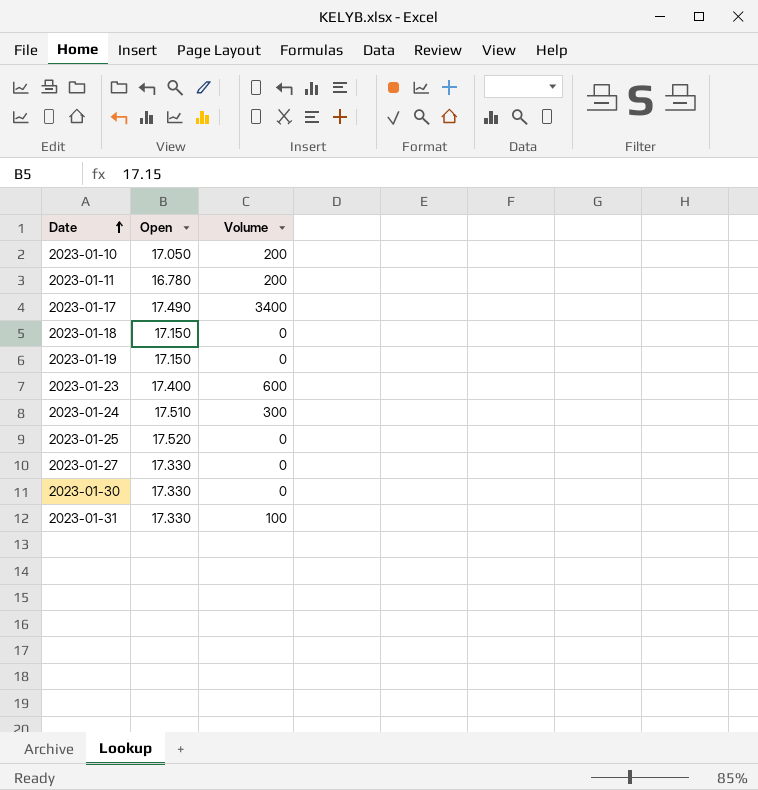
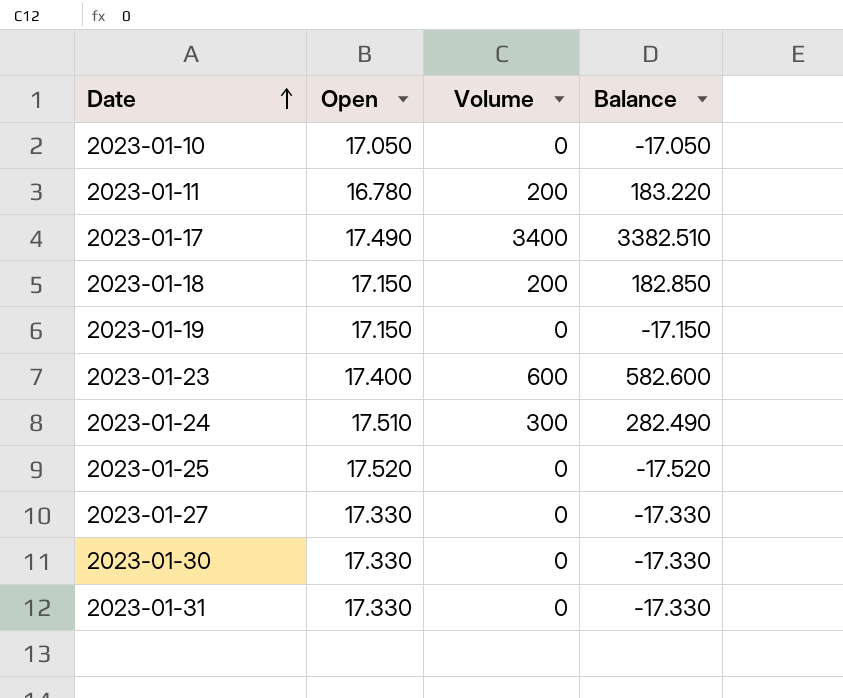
column Balance | formula: none -> [Volume] - [Open]
2023-01-10 | Volume: 200 -> 0
2023-01-18 | Volume: 0 -> 200
2023-01-31 | Volume: 100 -> 0

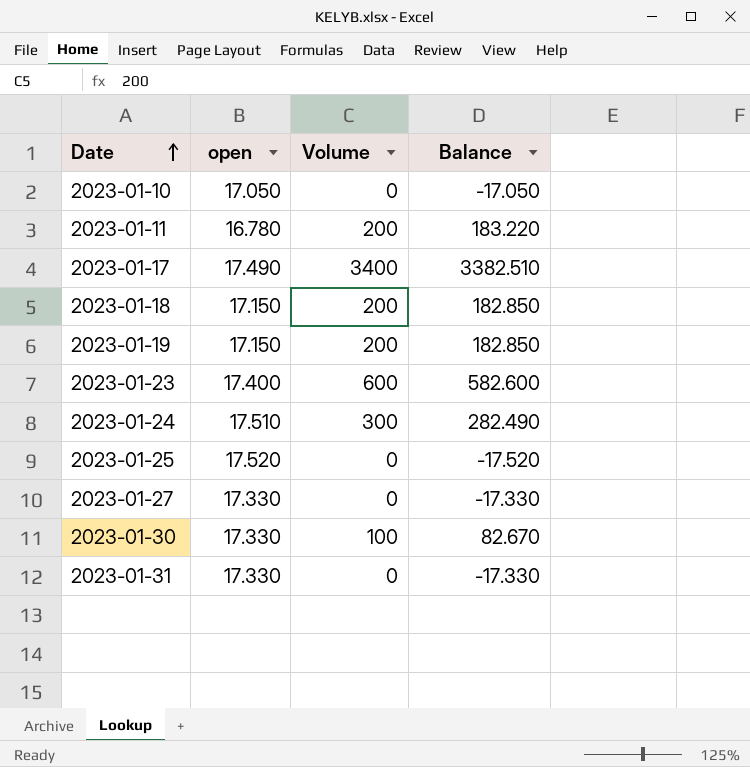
column name: Open -> open
2023-01-19 | Volume: 0 -> 200
2023-01-19 | Balance: -17.150 -> 182.850
2023-01-30 | Volume: 0 -> 100
2023-01-30 | Balance: -17.330 -> 82.670

